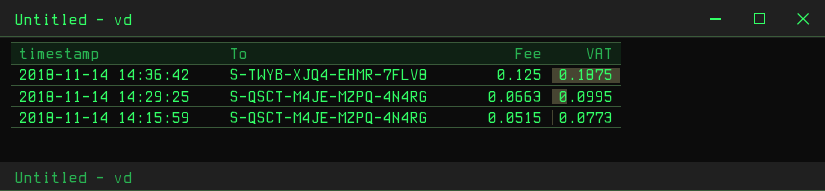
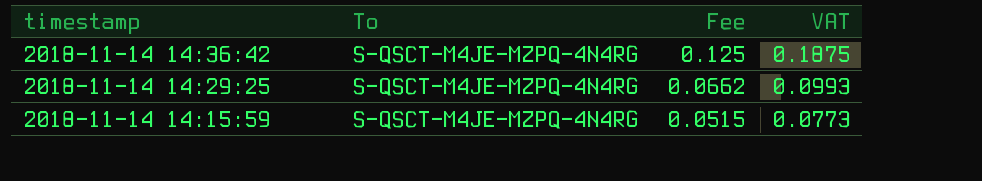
2018-11-14 14:36:42 | To: S-TWYB-XJQ4-EHMR-7FLV8 -> S-QSCT-M4JE-MZPQ-4N4RG
2018-11-14 14:29:25 | Fee: 0.0663 -> 0.0662
2018-11-14 14:29:25 | VAT: 0.0995 -> 0.0993

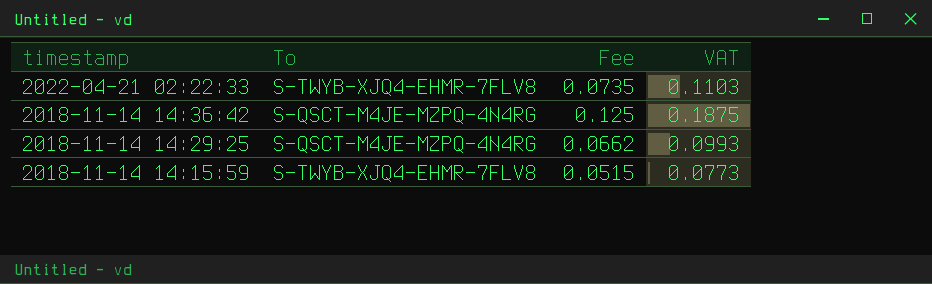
row 2022-04-21 02:22:33: none -> S-TWYB-XJQ4-EHMR-7FLV8 | 0.0735 | 0.1103
2018-11-14 14:15:59 | To: S-QSCT-M4JE-MZPQ-4N4RG -> S-TWYB-XJQ4-EHMR-7FLV8

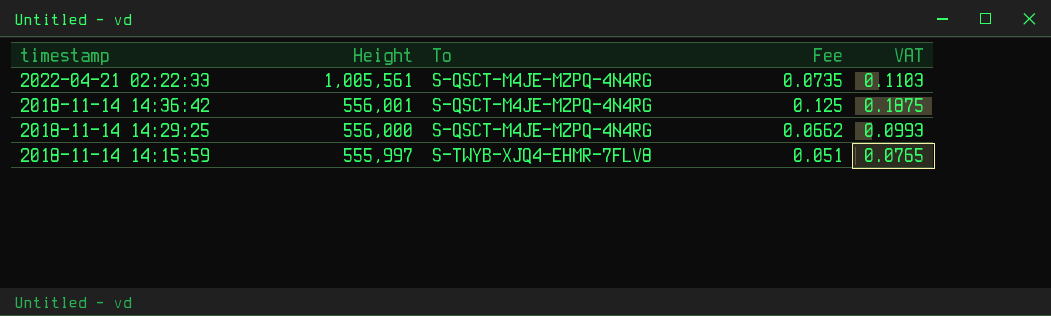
column Height | position: none -> 2
2022-04-21 02:22:33 | To: S-TWYB-XJQ4-EHMR-7FLV8 -> S-QSCT-M4JE-MZPQ-4N4RG
2018-11-14 14:15:59 | Fee: 0.0515 -> 0.051
2018-11-14 14:15:59 | VAT: 0.0773 -> 0.0765

